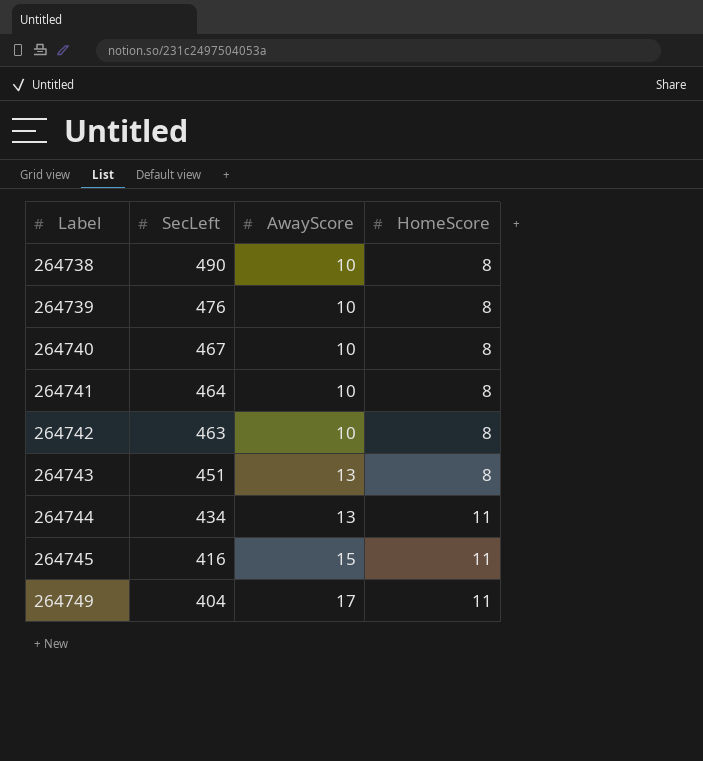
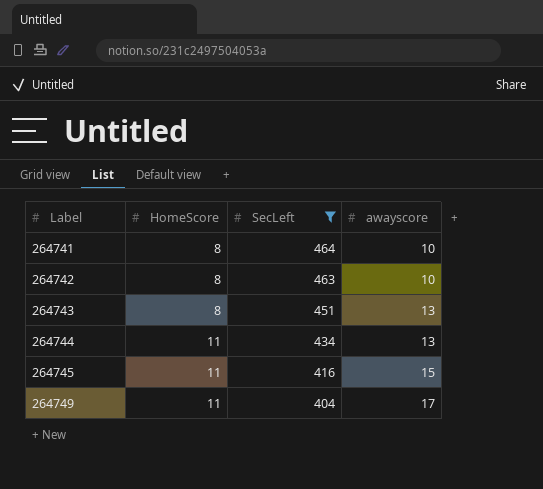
filter: none -> SecLeft <= 464
column HomeScore | position: 4 -> 2
column name: AwayScore -> awayscore

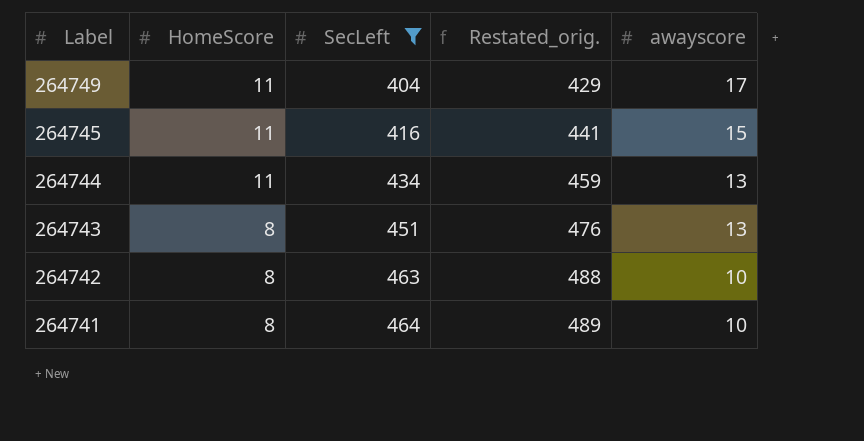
row order: Label ascending -> Label descending
column Restated_orig. | formula: none -> [SecLeft] + 25

